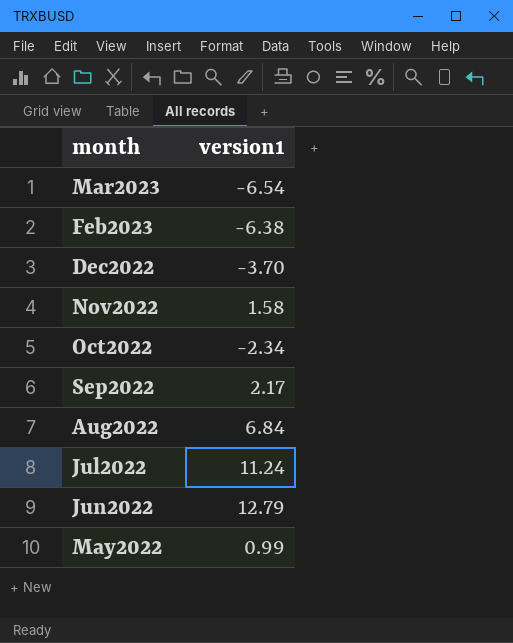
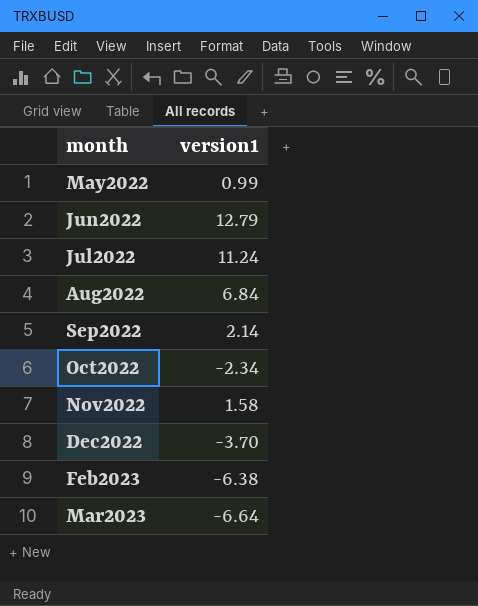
row order: month descending -> month ascending
Sep2022 | version1: 2.17 -> 2.14
Mar2023 | version1: -6.54 -> -6.64

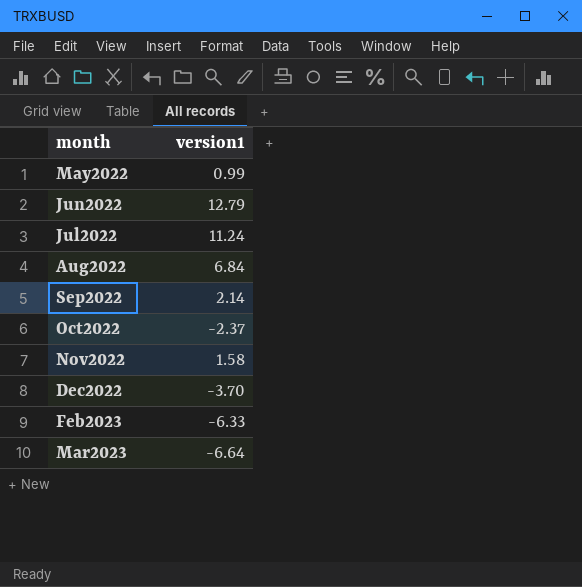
Oct2022 | version1: -2.34 -> -2.37
Feb2023 | version1: -6.38 -> -6.33

